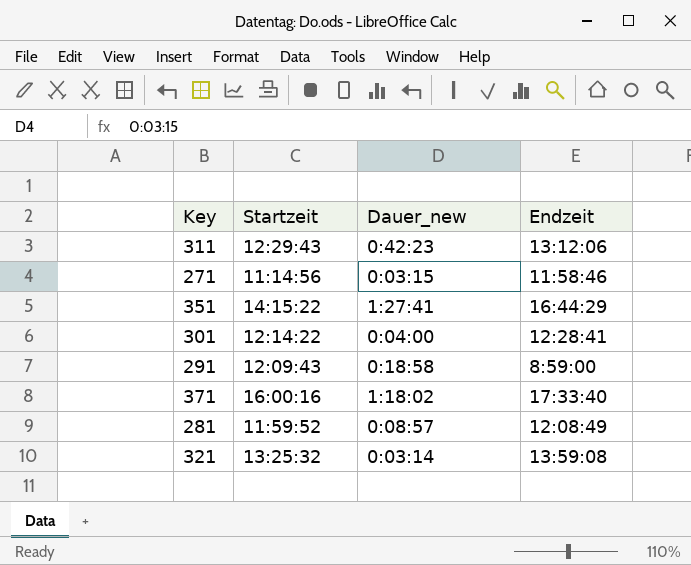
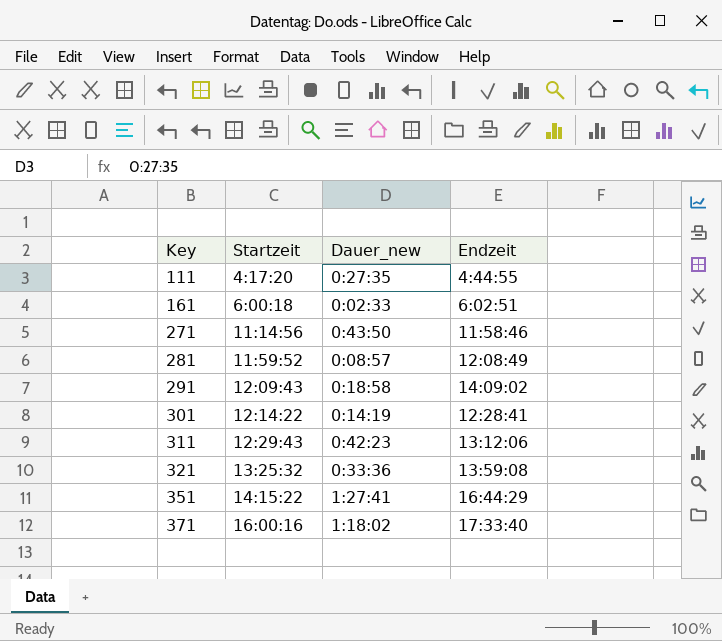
row order: none -> Key ascending
row 111: none -> 4:17:20 | 0:27:35 | 4:44:55
row 161: none -> 6:00:18 | 0:02:33 | 6:02:51
271 | Dauer_new: 0:03:15 -> 0:43:50
291 | Endzeit: 8:59:00 -> 14:09:02
301 | Dauer_new: 0:04:00 -> 0:14:19
321 | Dauer_new: 0:03:14 -> 0:33:36

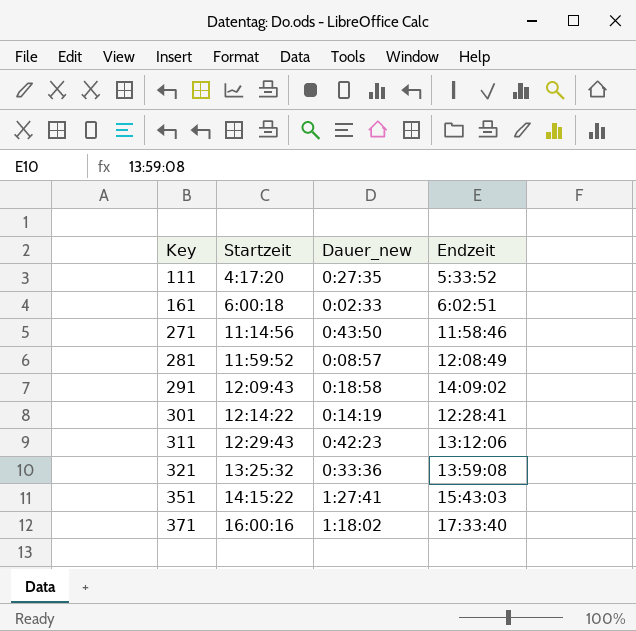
111 | Endzeit: 4:44:55 -> 5:33:52
351 | Endzeit: 16:44:29 -> 15:43:03

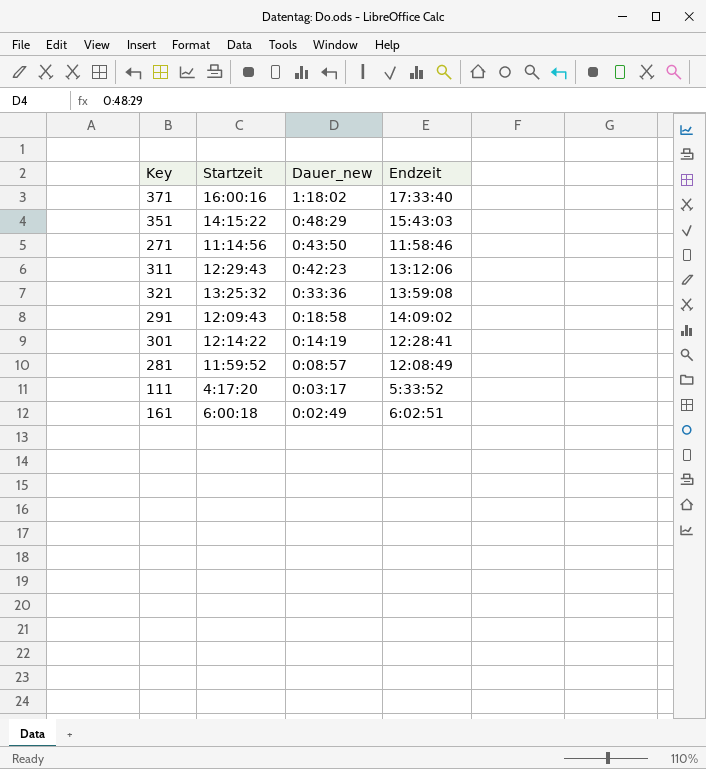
row order: Key ascending -> Dauer_new descending
351 | Dauer_new: 1:27:41 -> 0:48:29
111 | Dauer_new: 0:27:35 -> 0:03:17
161 | Dauer_new: 0:02:33 -> 0:02:49

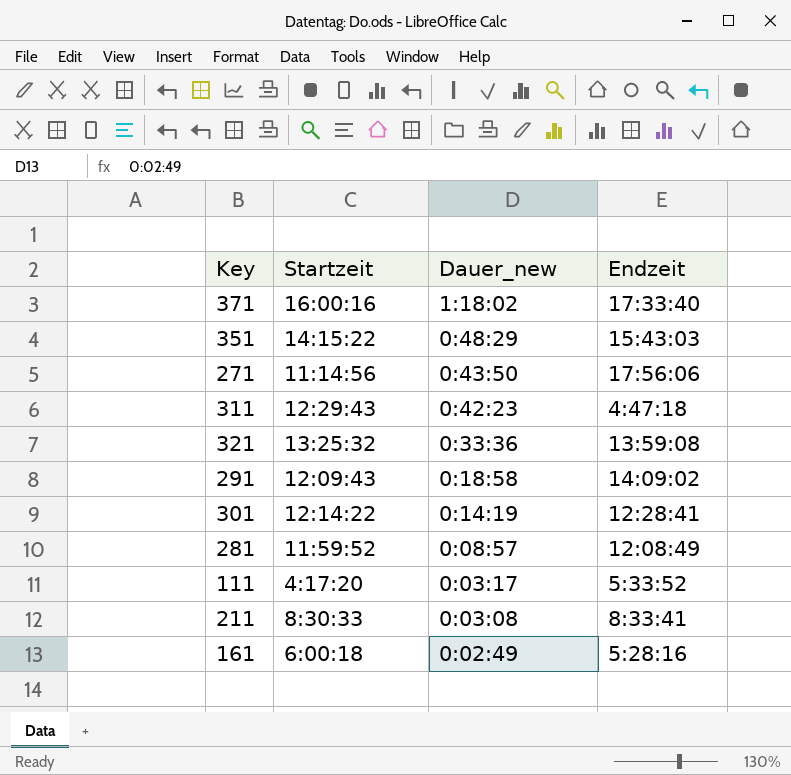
271 | Endzeit: 11:58:46 -> 17:56:06
311 | Endzeit: 13:12:06 -> 4:47:18
row 211: none -> 8:30:33 | 0:03:08 | 8:33:41
161 | Endzeit: 6:02:51 -> 5:28:16

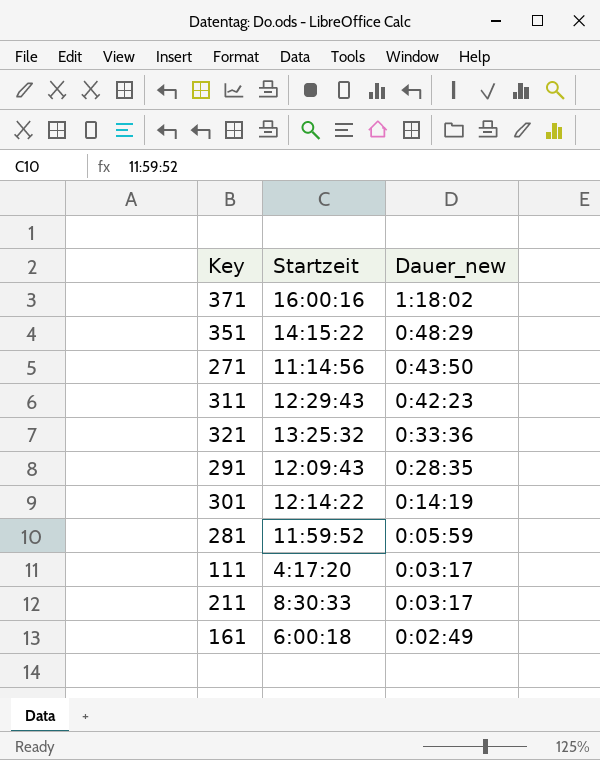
column Endzeit | position: 4 -> none
291 | Dauer_new: 0:18:58 -> 0:28:35
281 | Dauer_new: 0:08:57 -> 0:05:59
211 | Dauer_new: 0:03:08 -> 0:03:17

